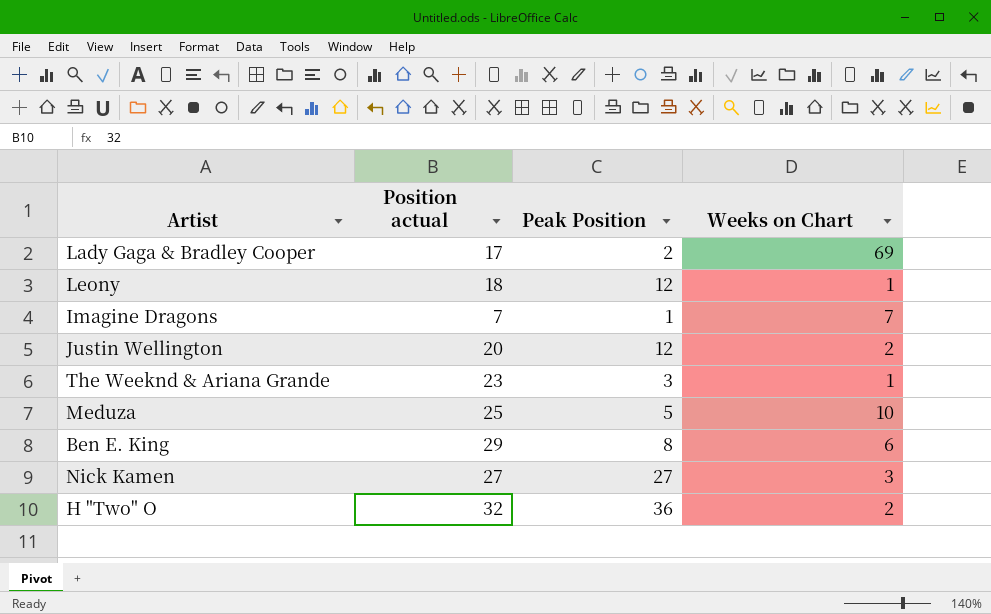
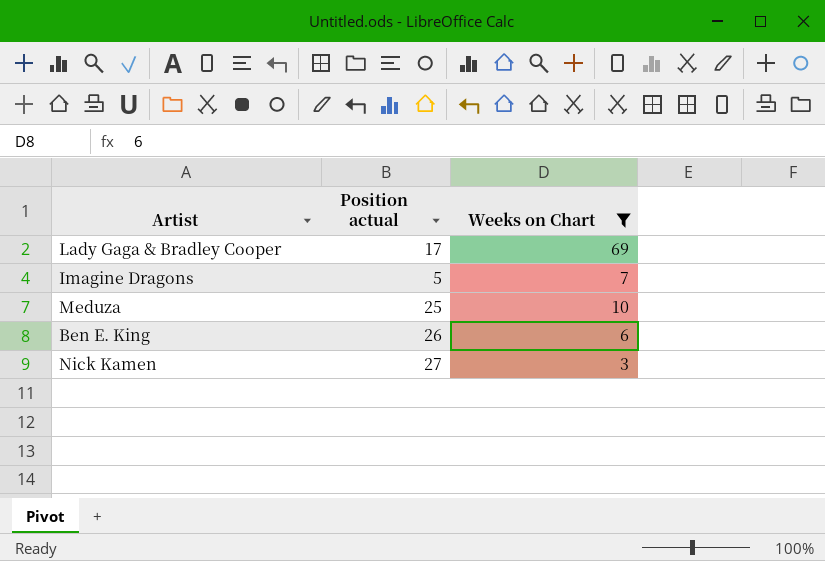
filter: none -> Weeks on Chart >= 3
column Peak Position | position: 3 -> none
Imagine Dragons | Position actual: 7 -> 5
Ben E. King | Position actual: 29 -> 26

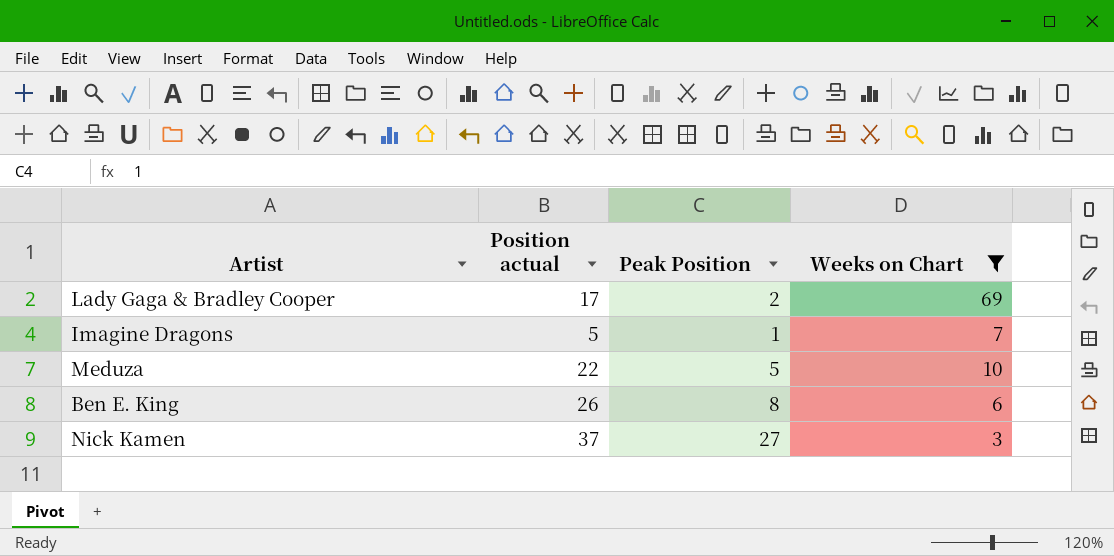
column Peak Position | position: none -> 3
Meduza | Position actual: 25 -> 22
Nick Kamen | Position actual: 27 -> 37

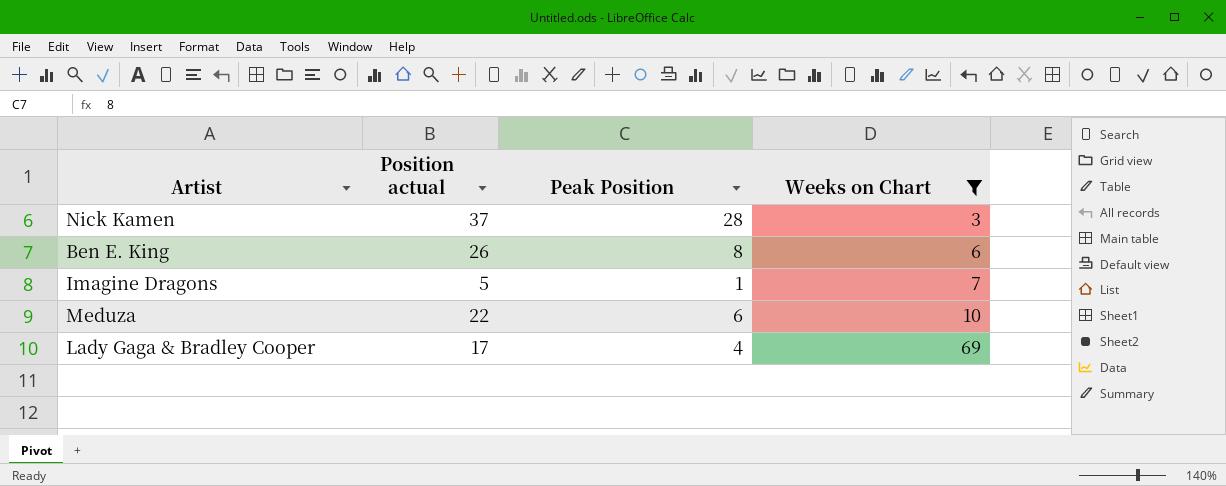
row order: none -> Weeks on Chart ascending
Nick Kamen | Peak Position: 27 -> 28
Meduza | Peak Position: 5 -> 6
Lady Gaga & Bradley Cooper | Peak Position: 2 -> 4

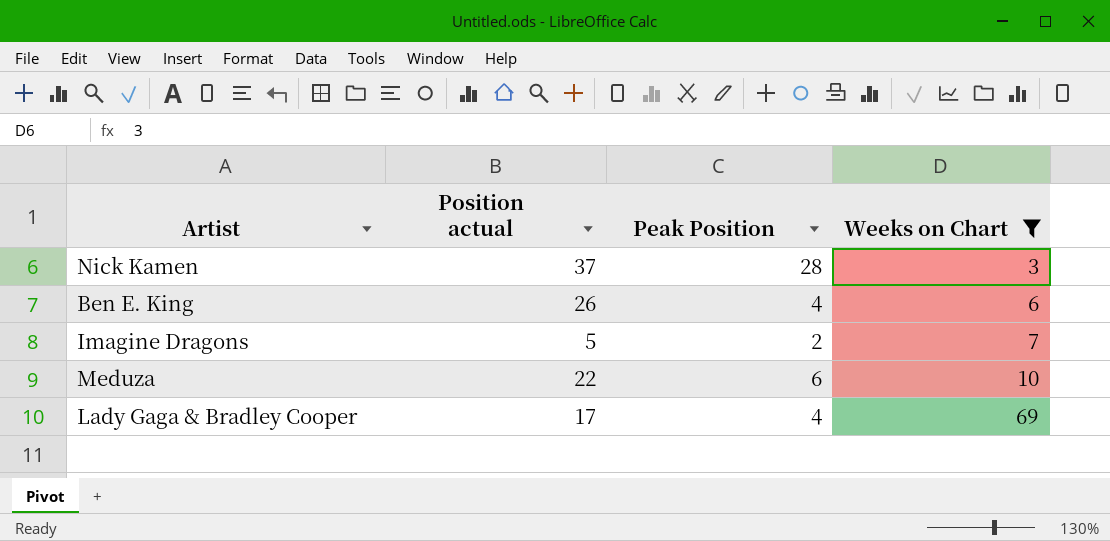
Ben E. King | Peak Position: 8 -> 4
Imagine Dragons | Peak Position: 1 -> 2

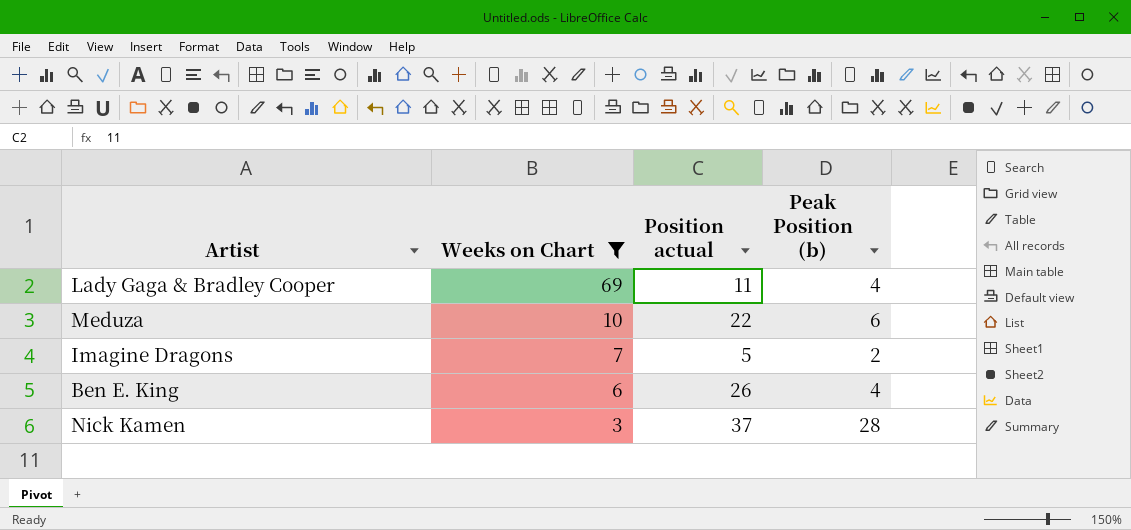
row order: Weeks on Chart ascending -> Weeks on Chart descending
column Weeks on Chart | position: 4 -> 2
column name: Peak Position -> Peak Position (b)
Lady Gaga & Bradley Cooper | Position actual: 17 -> 11

